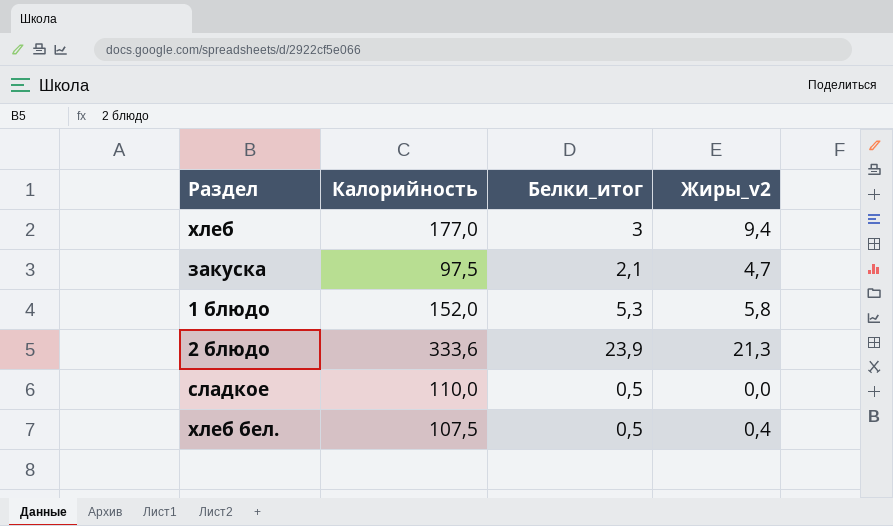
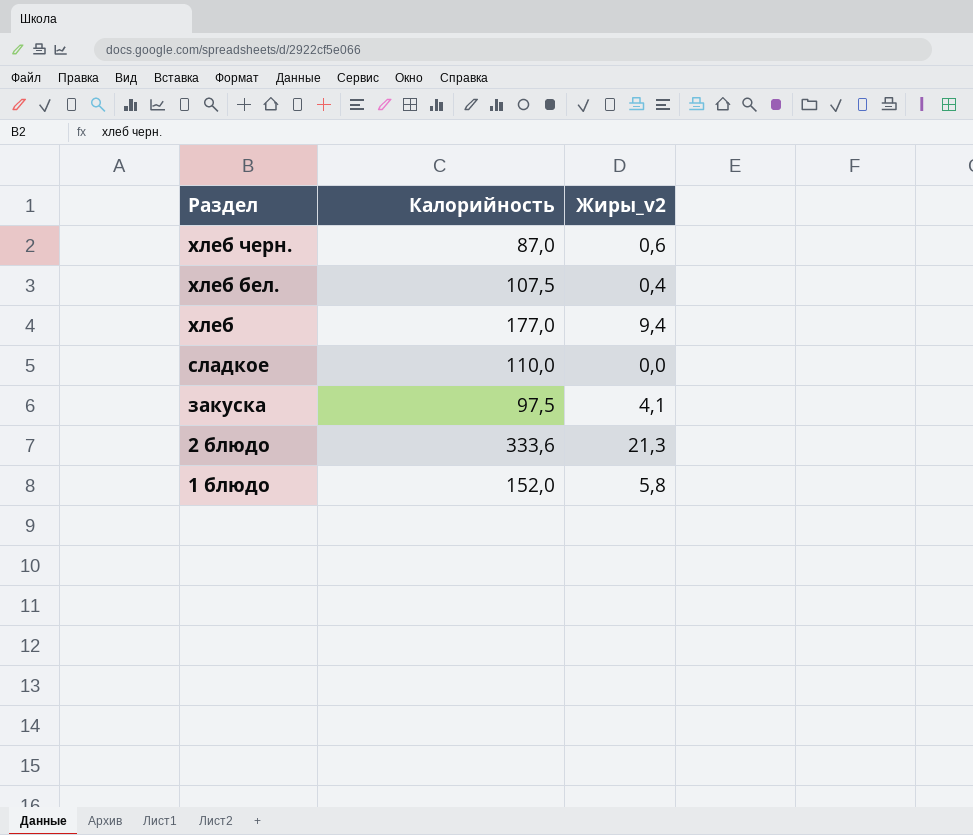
row order: none -> Раздел descending
column Белки_итог | position: 3 -> none
row хлеб черн.: none -> 87,0 | 0,6
закуска | Жиры_v2: 4,7 -> 4,1

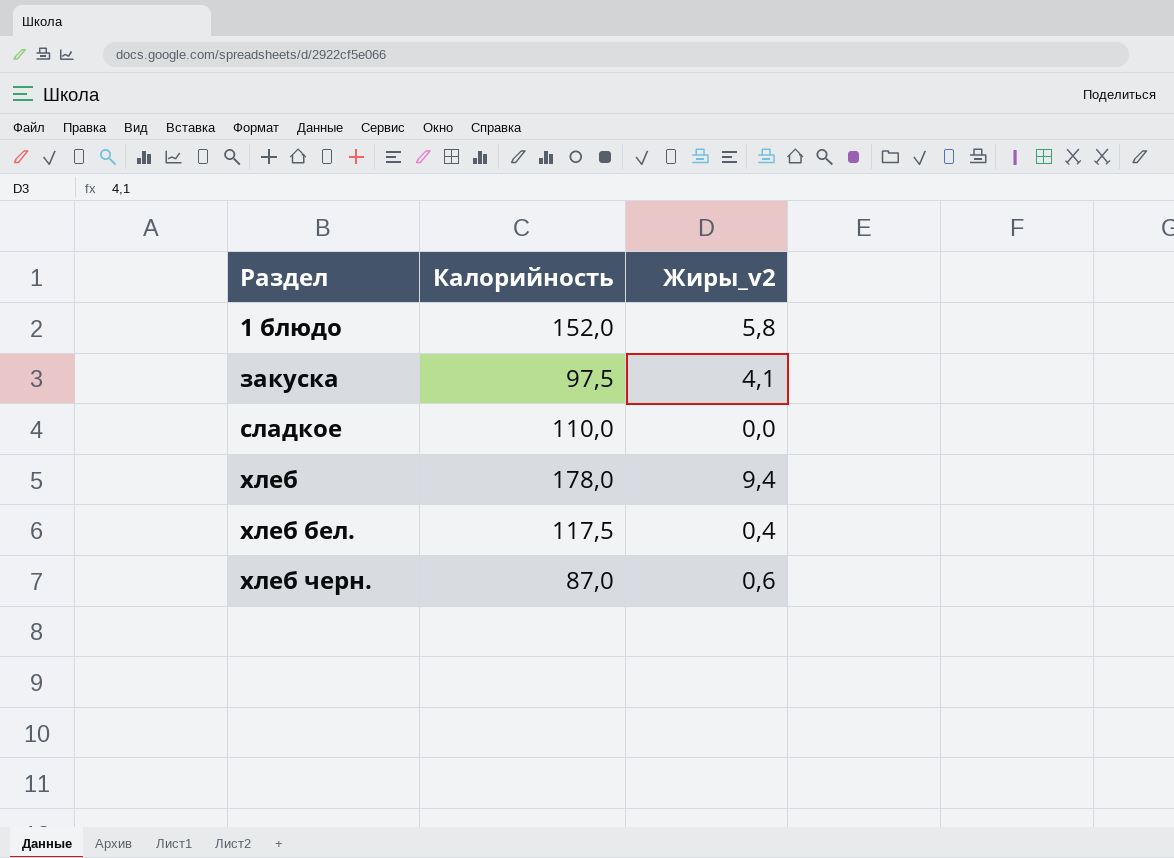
row order: Раздел descending -> Раздел ascending
row 2 блюдо: 333,6 | 21,3 -> none
хлеб | Калорийность: 177,0 -> 178,0
хлеб бел. | Калорийность: 107,5 -> 117,5

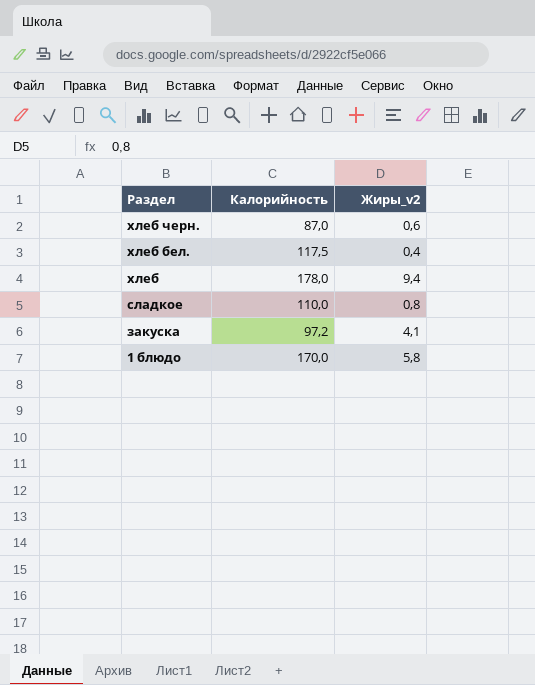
row order: Раздел ascending -> Раздел descending
сладкое | Жиры_v2: 0,0 -> 0,8
закуска | Калорийность: 97,5 -> 97,2
1 блюдо | Калорийность: 152,0 -> 170,0

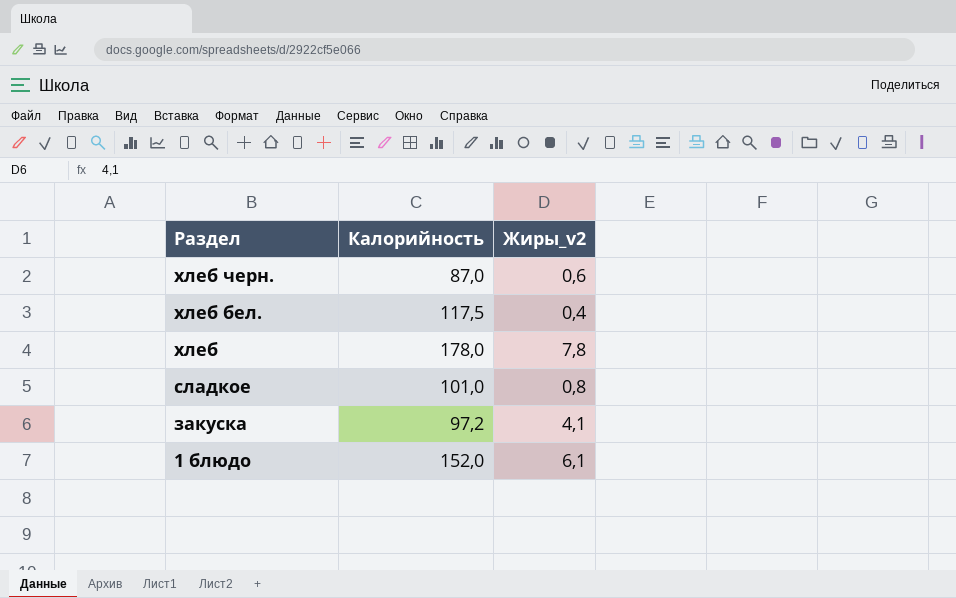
хлеб | Жиры_v2: 9,4 -> 7,8
сладкое | Калорийность: 110,0 -> 101,0
1 блюдо | Калорийность: 170,0 -> 152,0
1 блюдо | Жиры_v2: 5,8 -> 6,1

